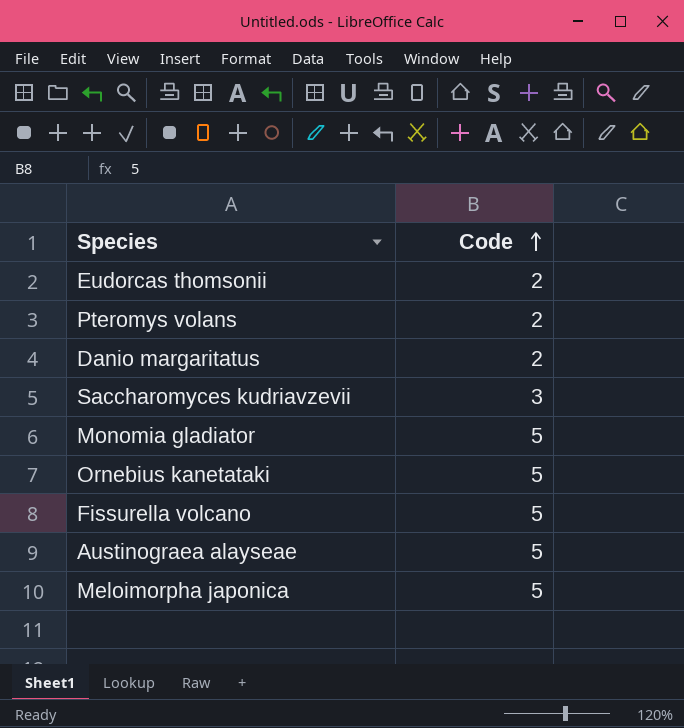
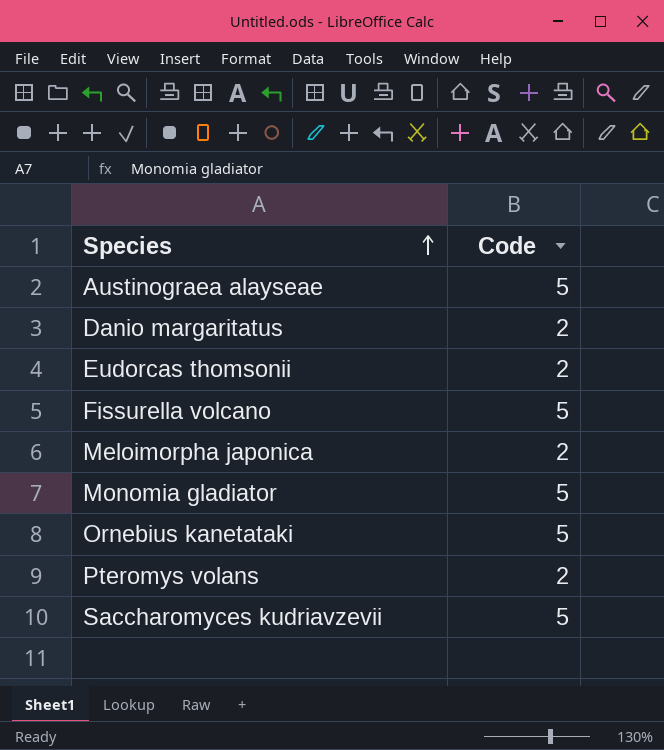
row order: Code ascending -> Species ascending
Meloimorpha japonica | Code: 5 -> 2
Saccharomyces kudriavzevii | Code: 3 -> 5

